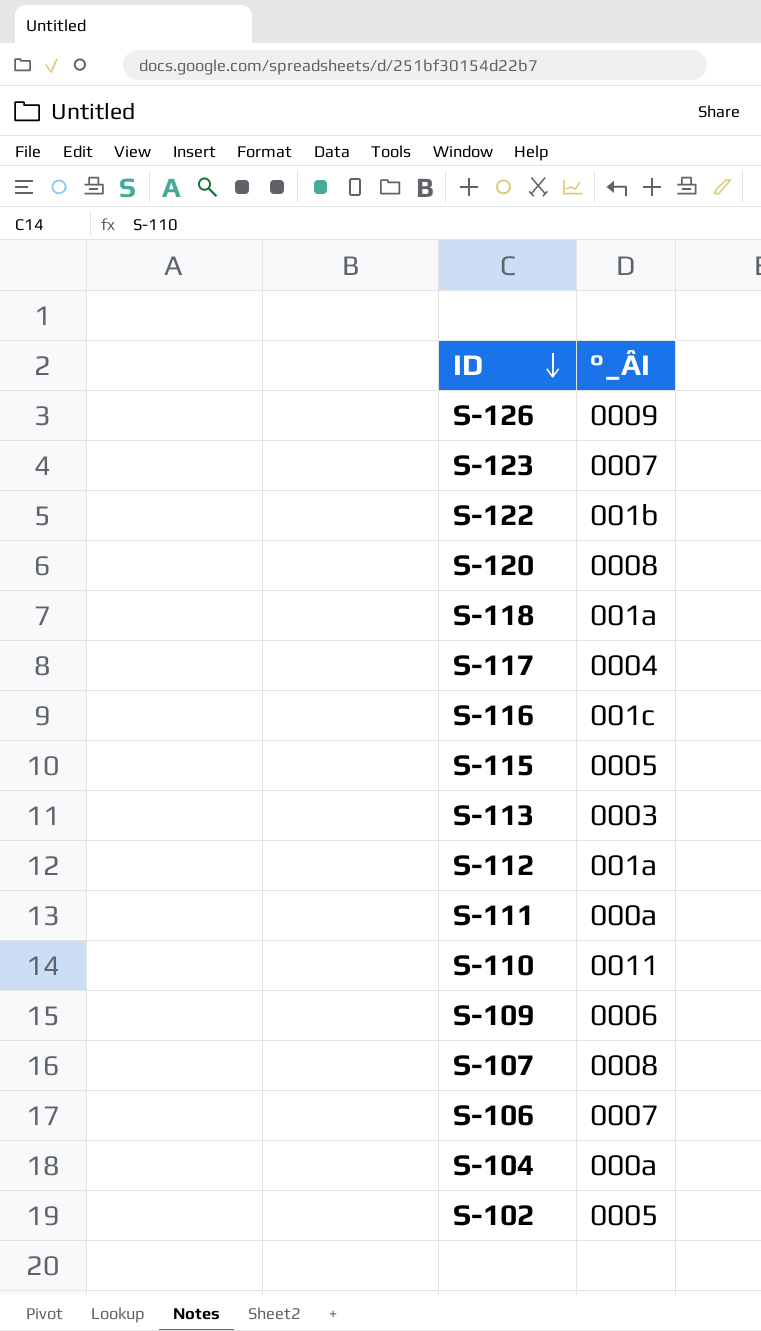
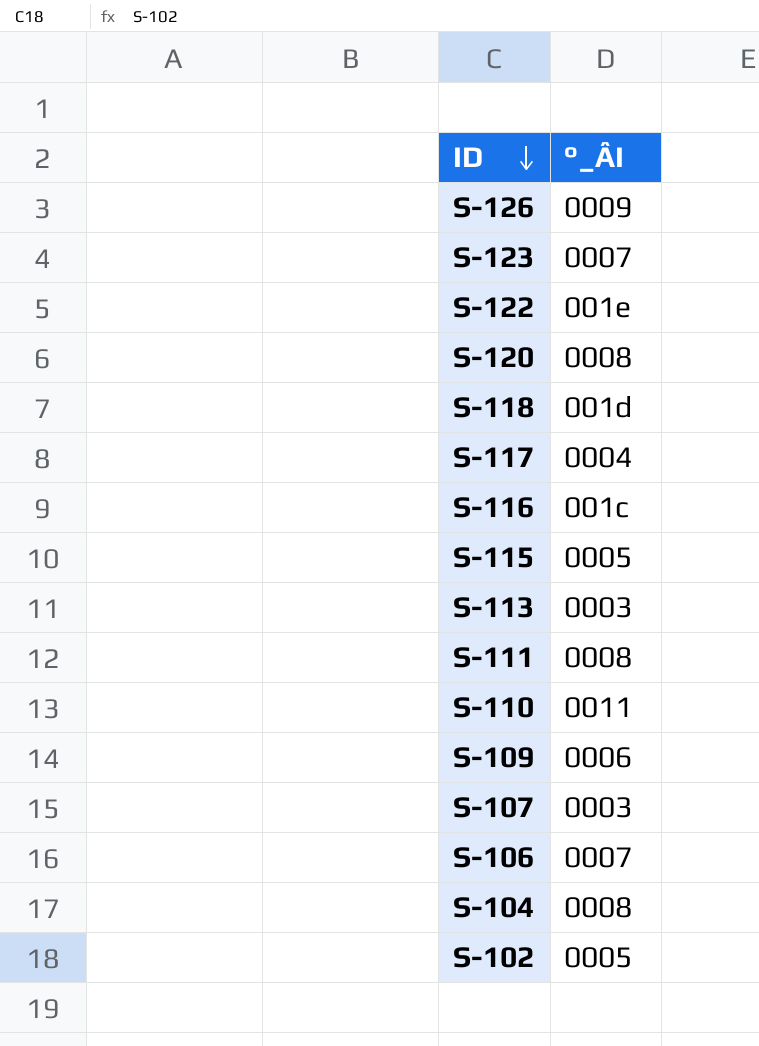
row S-112: 001a -> none
S-122 | °_ÂI: 001b -> 001e
S-118 | °_ÂI: 001a -> 001d
S-111 | °_ÂI: 000a -> 0008
S-107 | °_ÂI: 0008 -> 0003
S-104 | °_ÂI: 000a -> 0008

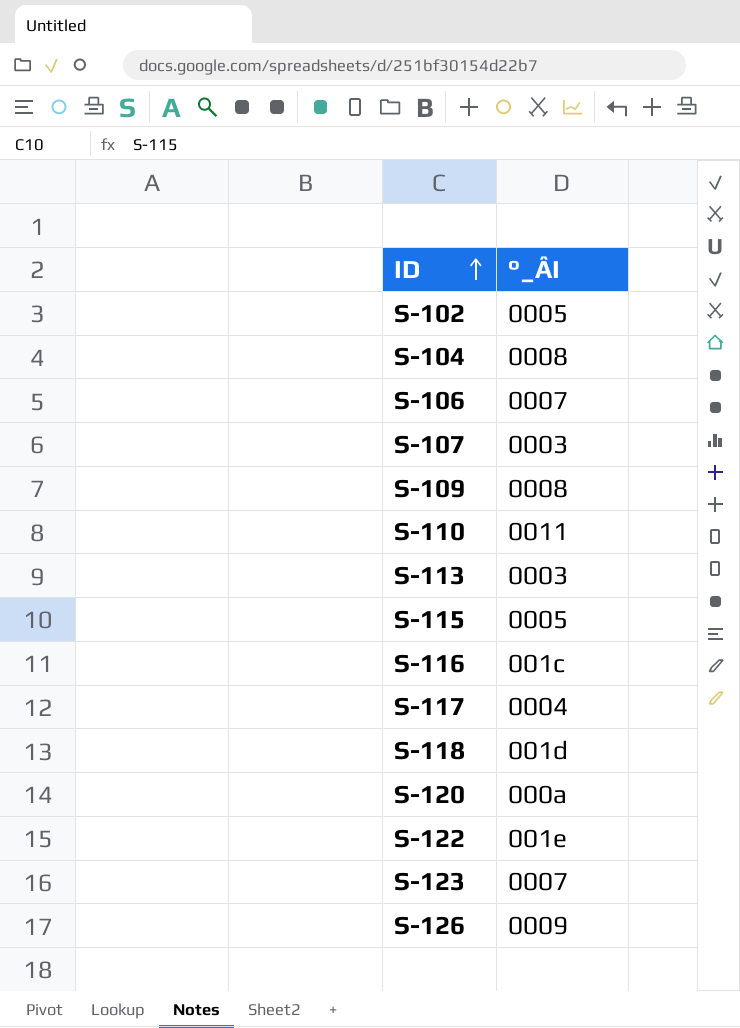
row order: ID descending -> ID ascending
row S-111: 0008 -> none
S-109 | °_ÂI: 0006 -> 0008
S-120 | °_ÂI: 0008 -> 000a

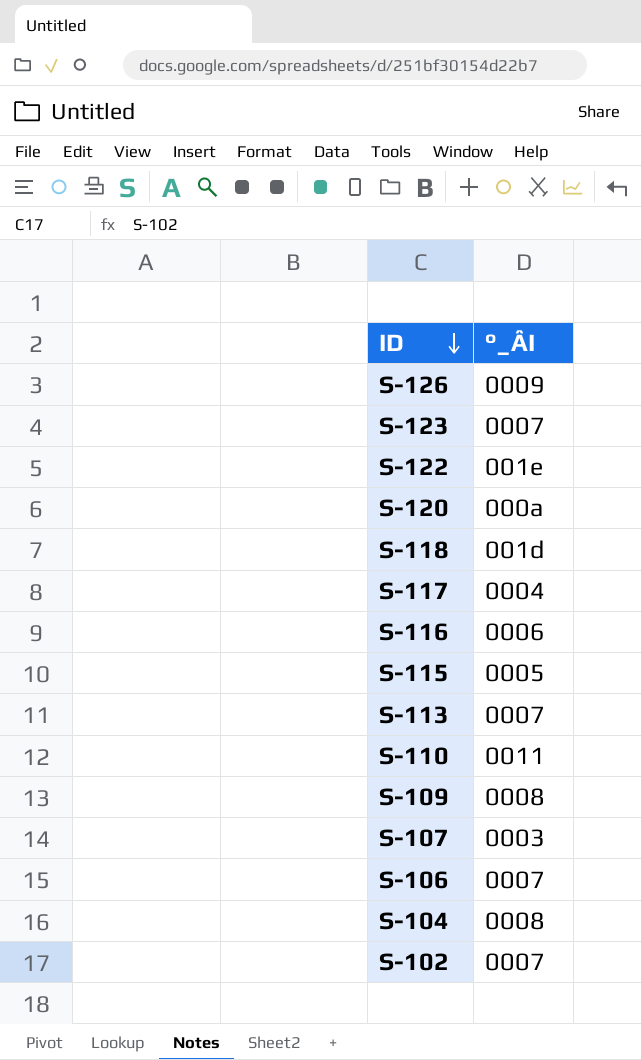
row order: ID ascending -> ID descending
S-116 | °_ÂI: 001c -> 0006
S-113 | °_ÂI: 0003 -> 0007
S-102 | °_ÂI: 0005 -> 0007

